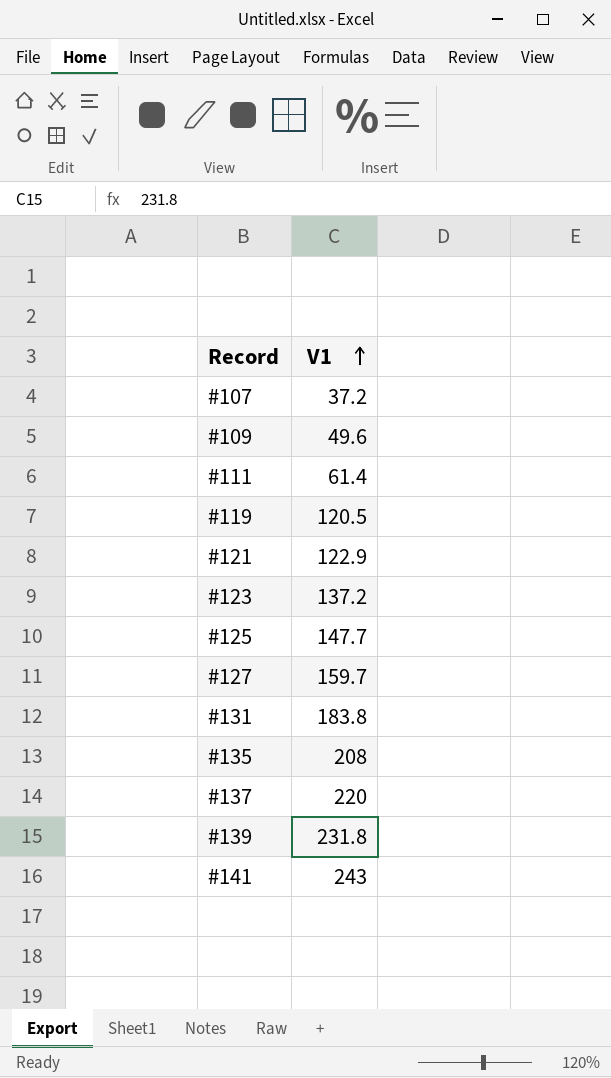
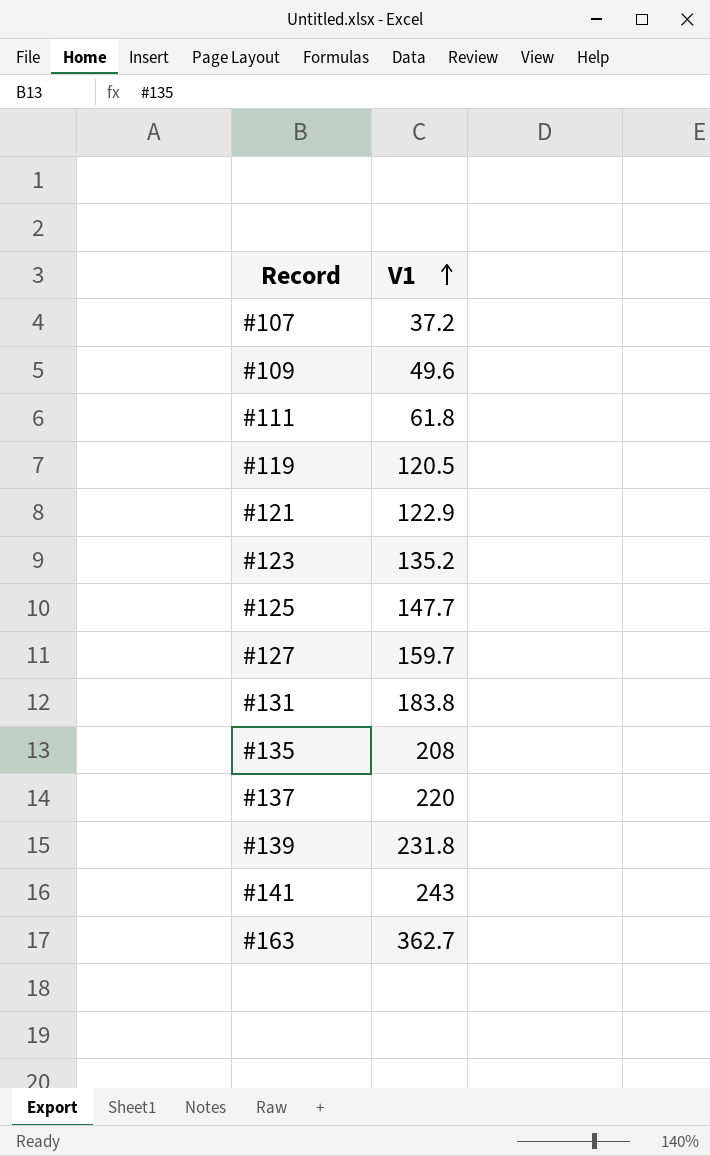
#111 | V1: 61.4 -> 61.8
#123 | V1: 137.2 -> 135.2
row #163: none -> 362.7

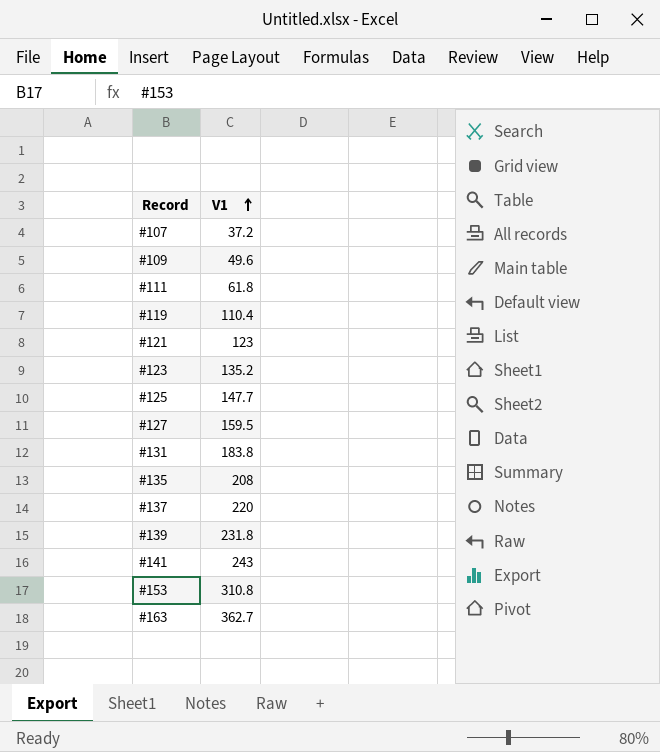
#119 | V1: 120.5 -> 110.4
#121 | V1: 122.9 -> 123
#127 | V1: 159.7 -> 159.5
row #153: none -> 310.8

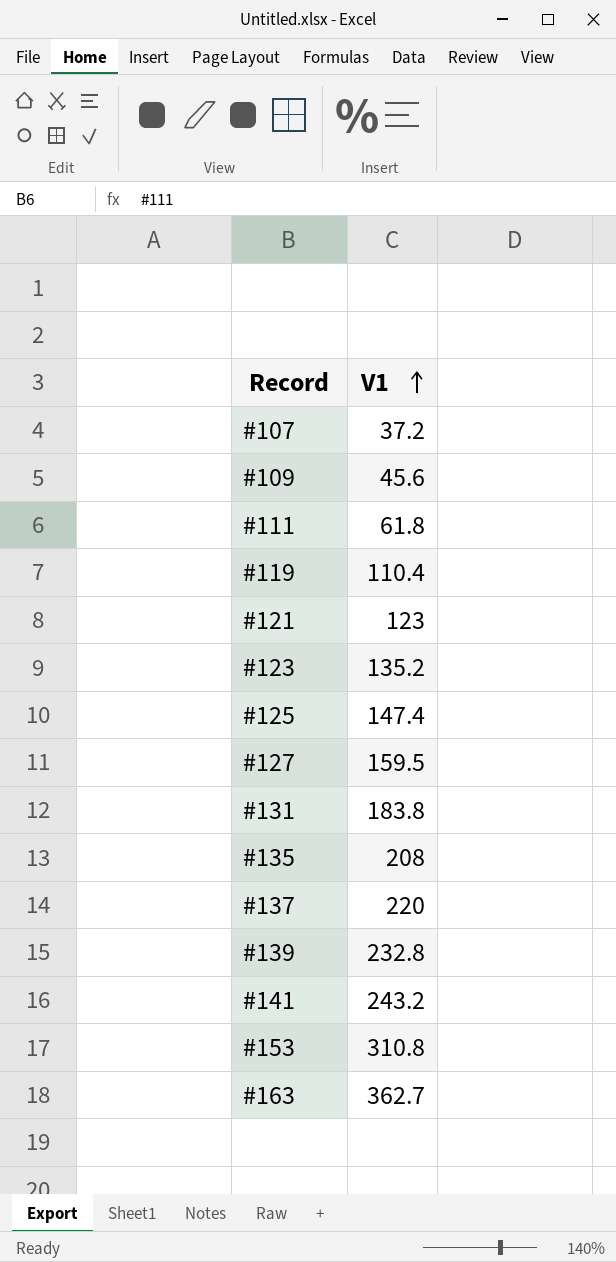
#109 | V1: 49.6 -> 45.6
#125 | V1: 147.7 -> 147.4
#139 | V1: 231.8 -> 232.8
#141 | V1: 243 -> 243.2

